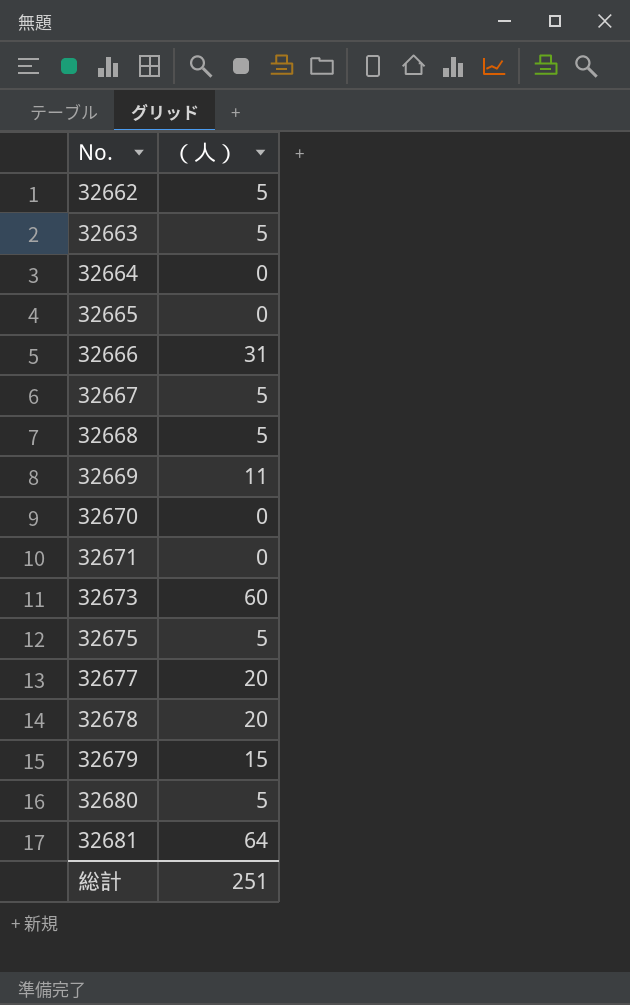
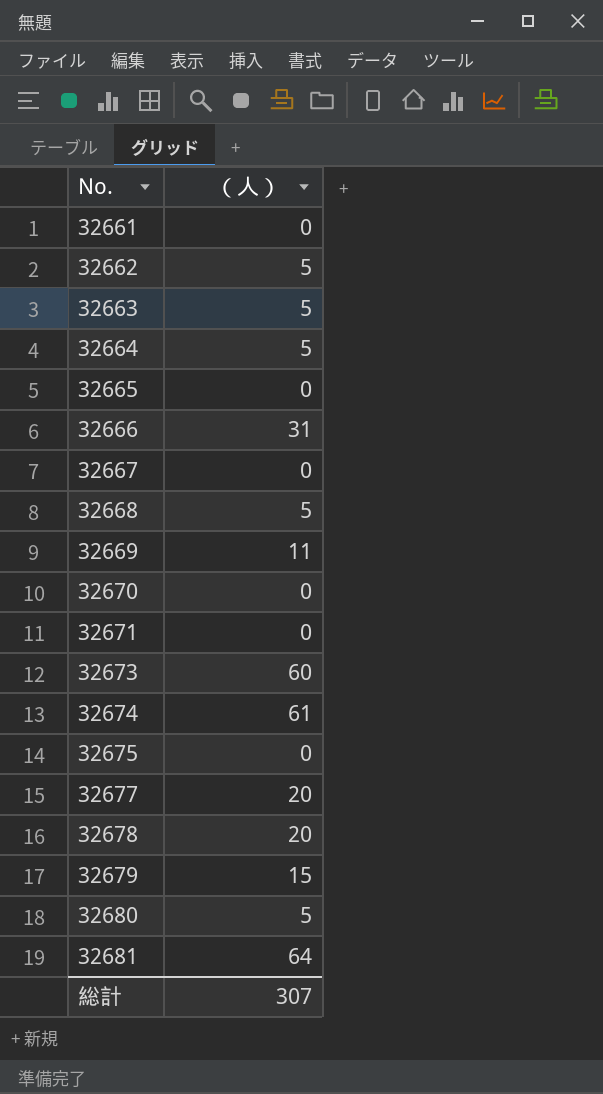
row 32661: none -> 0
32664 | （人）: 0 -> 5
32667 | （人）: 5 -> 0
row 32674: none -> 61
32675 | （人）: 5 -> 0
総計 | （人）: 251 -> 307

